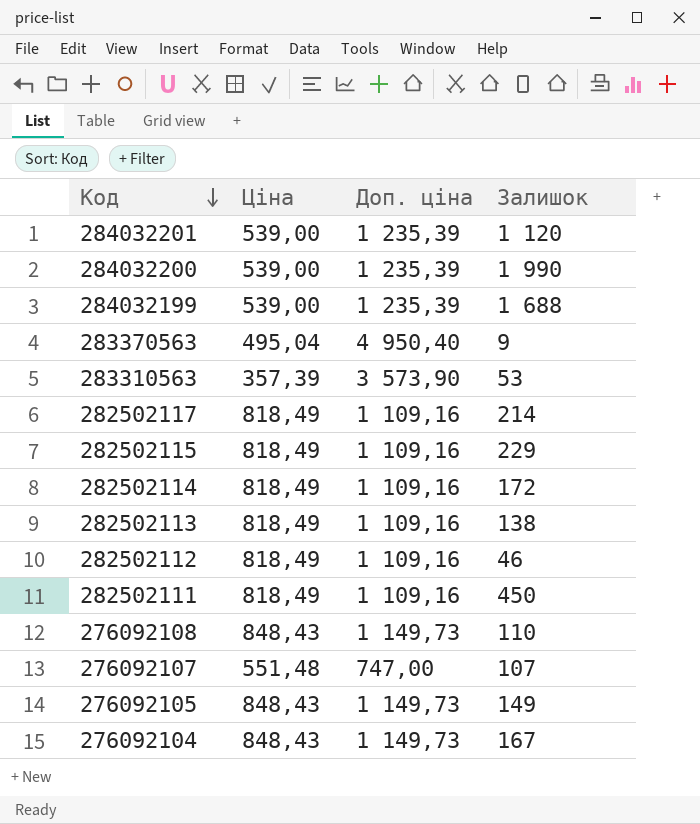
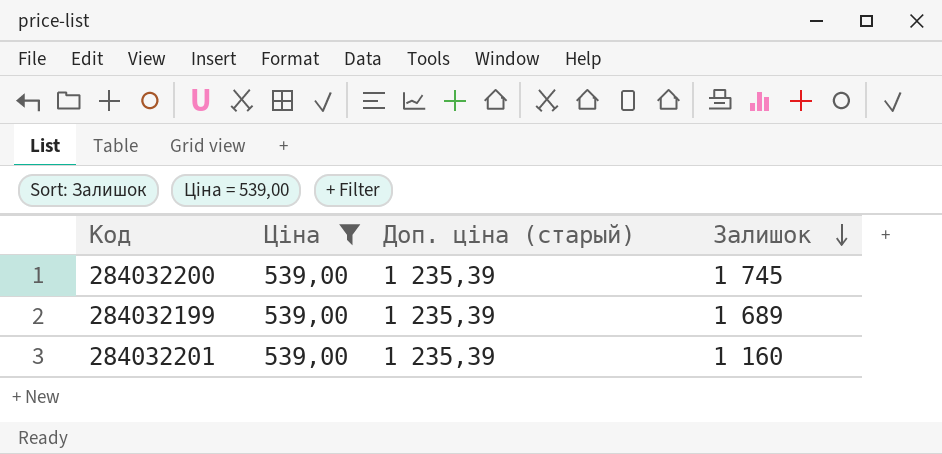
filter: none -> Ціна = 539,00
row order: Код descending -> Залишок descending
column name: Доп. ціна -> Доп. ціна (старый)
284032200 | Залишок: 1 990 -> 1 745
284032199 | Залишок: 1 688 -> 1 689
284032201 | Залишок: 1 120 -> 1 160

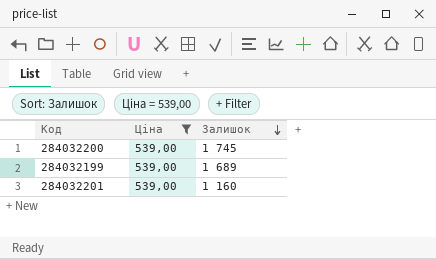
column Доп. ціна (старый) | position: 3 -> none

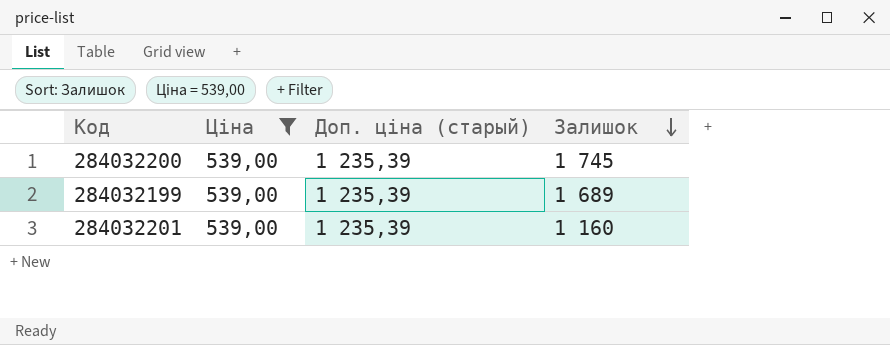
column Доп. ціна (старый) | position: none -> 3

